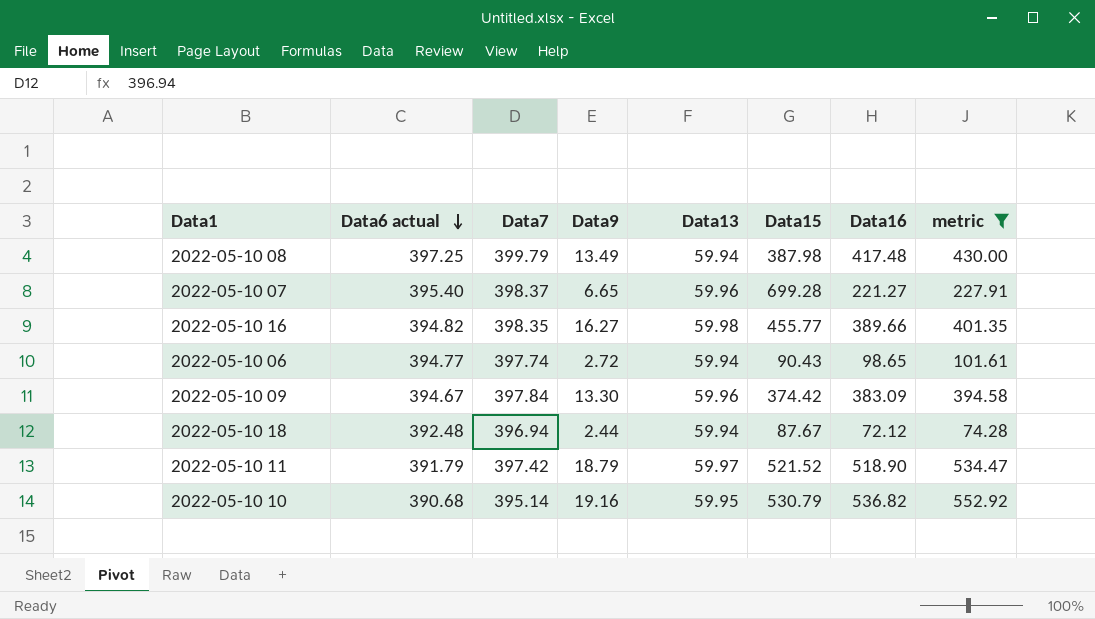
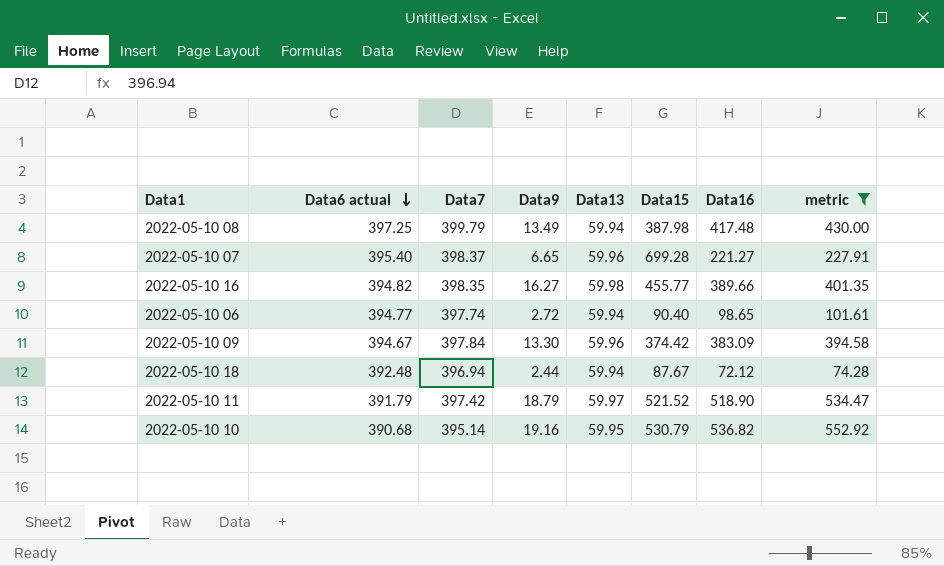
2022-05-10 06 | Data15: 90.43 -> 90.40

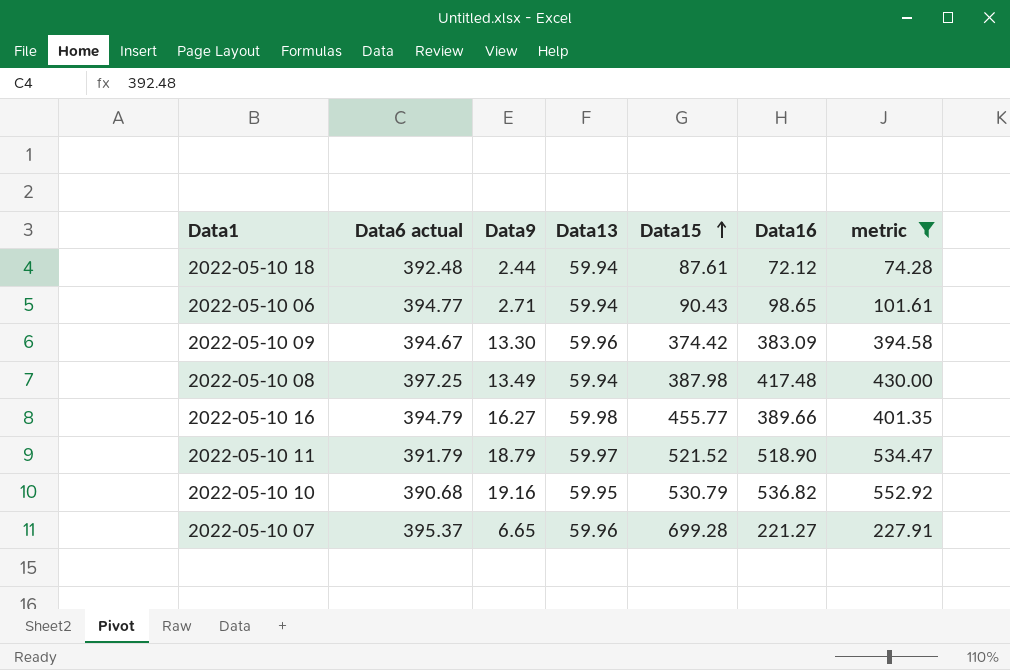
row order: Data6 actual descending -> Data15 ascending
column Data7 | position: 3 -> none
2022-05-10 18 | Data15: 87.67 -> 87.61
2022-05-10 06 | Data9: 2.72 -> 2.71
2022-05-10 06 | Data15: 90.40 -> 90.43
2022-05-10 16 | Data6 actual: 394.82 -> 394.79
2022-05-10 07 | Data6 actual: 395.40 -> 395.37

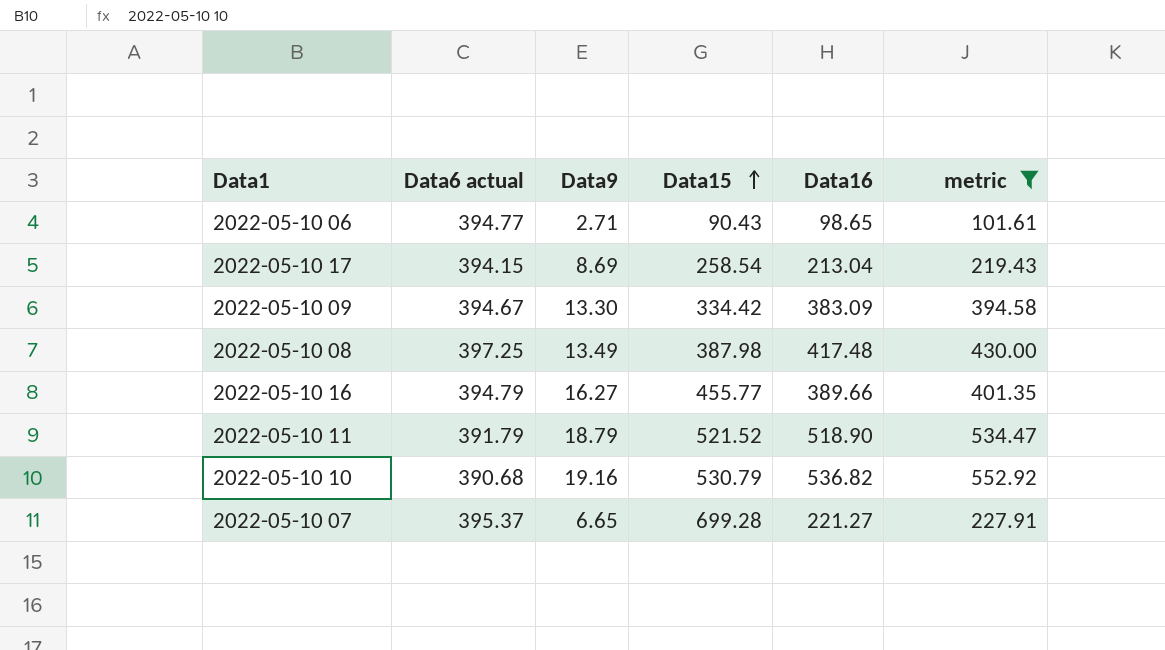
column Data13 | position: 4 -> none
row 2022-05-10 18: 392.48 | 2.44 | 59.94 | 87.61 | 72.12 | 74.28 -> none
row 2022-05-10 17: none -> 394.15 | 8.69 | 258.54 | 213.04 | 219.43
2022-05-10 09 | Data15: 374.42 -> 334.42

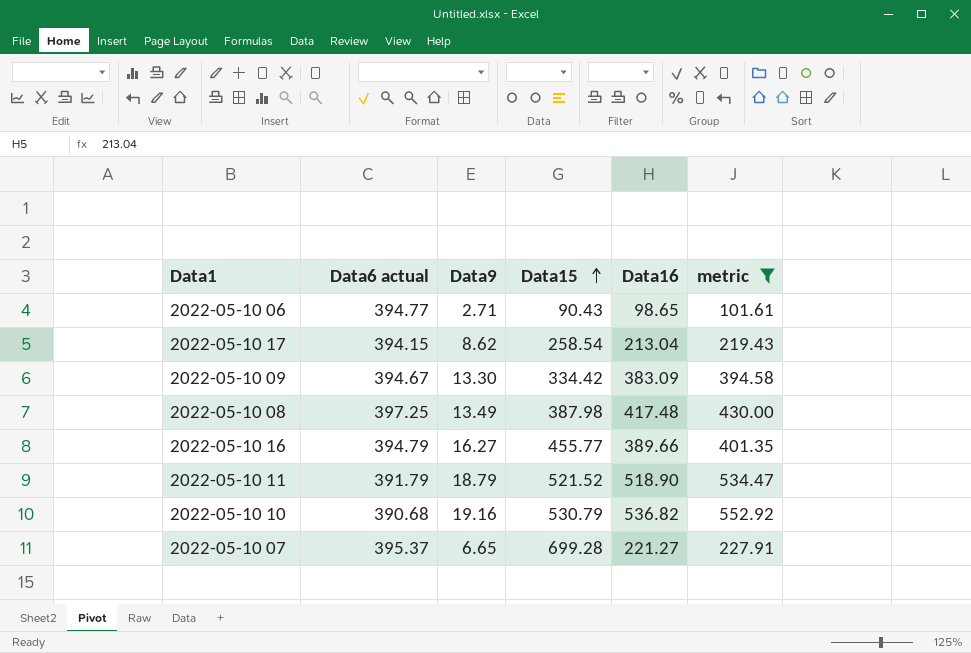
2022-05-10 17 | Data9: 8.69 -> 8.62

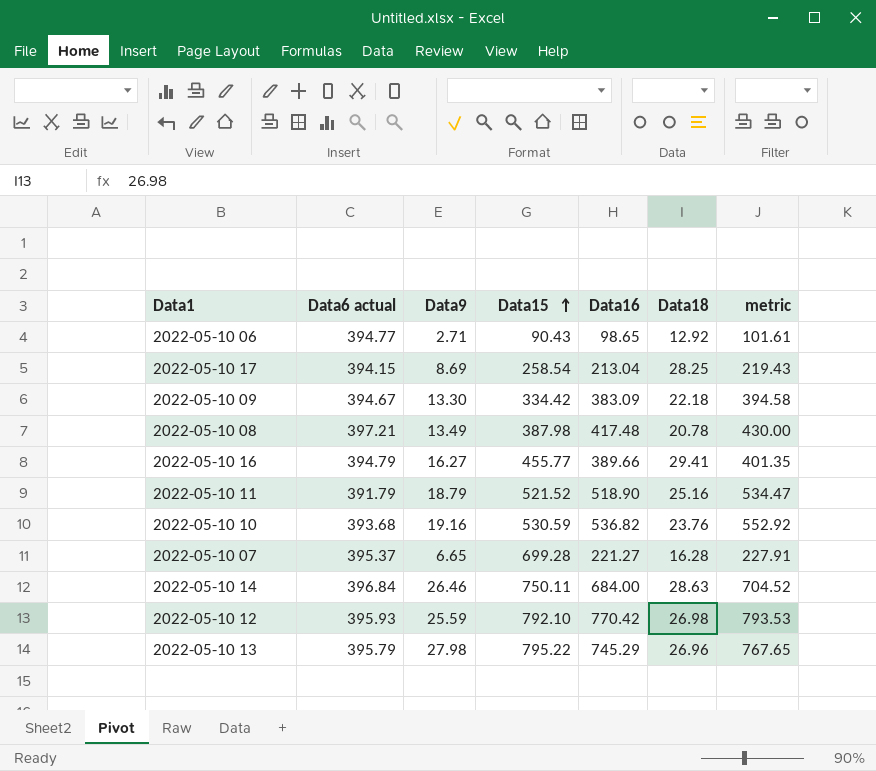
filter: metric <= 552.92 -> none
column Data18 | position: none -> 6
2022-05-10 17 | Data9: 8.62 -> 8.69
2022-05-10 08 | Data6 actual: 397.25 -> 397.21
2022-05-10 10 | Data6 actual: 390.68 -> 393.68
2022-05-10 10 | Data15: 530.79 -> 530.59

